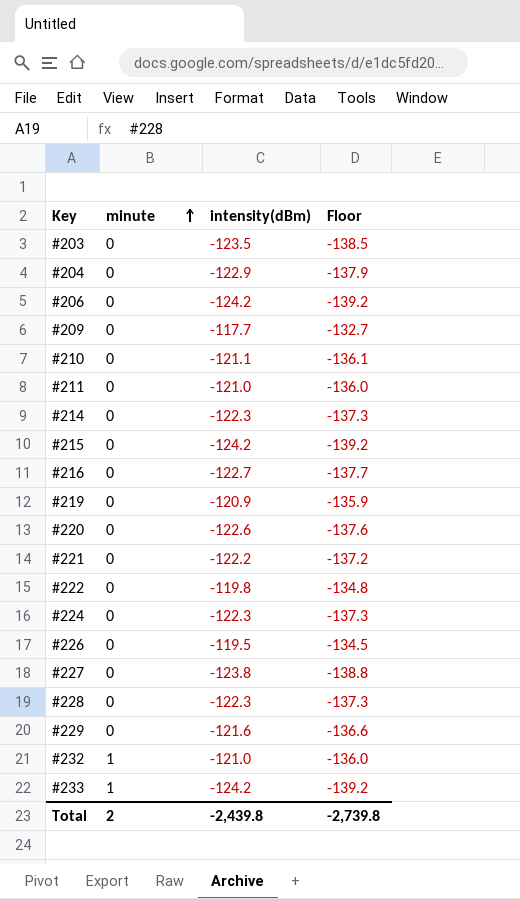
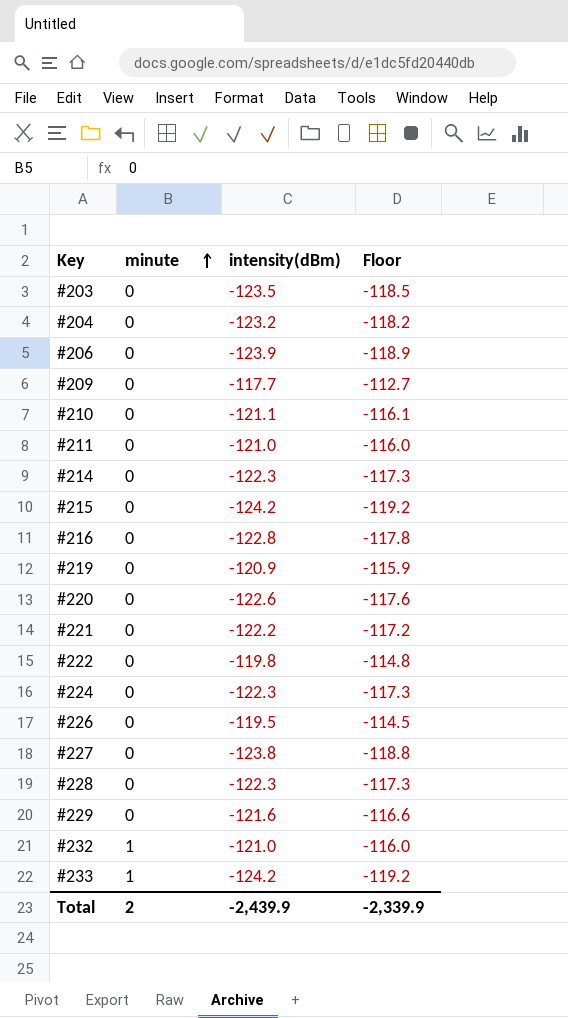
column Floor | formula: [intensity(dBm)] - 15 -> [intensity(dBm)] + 5
#204 | intensity(dBm): -122.9 -> -123.2
#206 | intensity(dBm): -124.2 -> -123.9
#216 | intensity(dBm): -122.7 -> -122.8
Total | intensity(dBm): -2,439.8 -> -2,439.9
Total | Floor: -2,739.8 -> -2,339.9

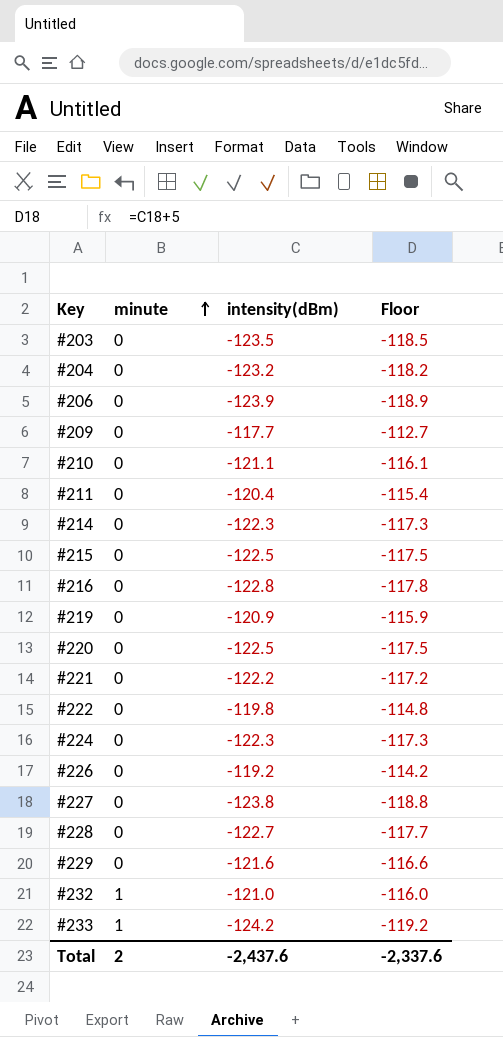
#211 | intensity(dBm): -121.0 -> -120.4
#211 | Floor: -116.0 -> -115.4
#215 | intensity(dBm): -124.2 -> -122.5
#215 | Floor: -119.2 -> -117.5
#220 | intensity(dBm): -122.6 -> -122.5
#220 | Floor: -117.6 -> -117.5
#226 | intensity(dBm): -119.5 -> -119.2
#226 | Floor: -114.5 -> -114.2
#228 | intensity(dBm): -122.3 -> -122.7
#228 | Floor: -117.3 -> -117.7
Total | intensity(dBm): -2,439.9 -> -2,437.6
Total | Floor: -2,339.9 -> -2,337.6

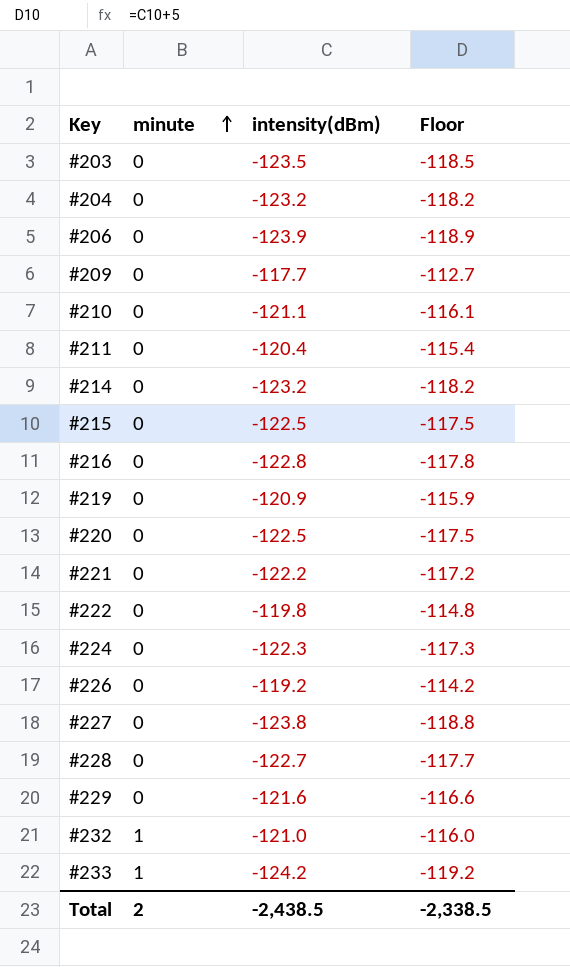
#214 | intensity(dBm): -122.3 -> -123.2
#214 | Floor: -117.3 -> -118.2
Total | intensity(dBm): -2,437.6 -> -2,438.5
Total | Floor: -2,337.6 -> -2,338.5

